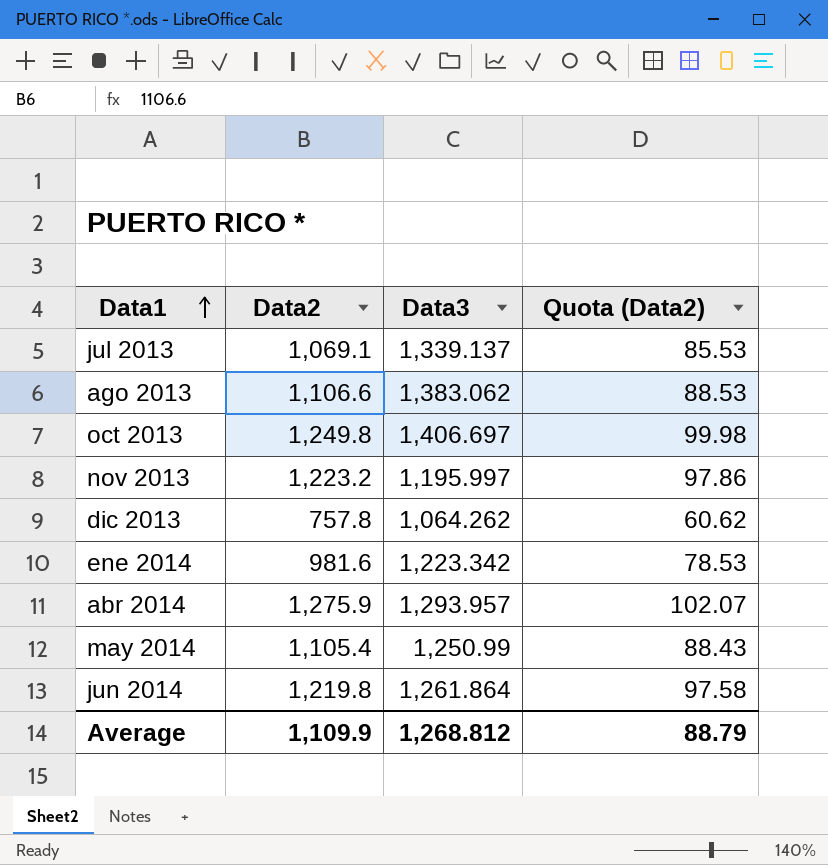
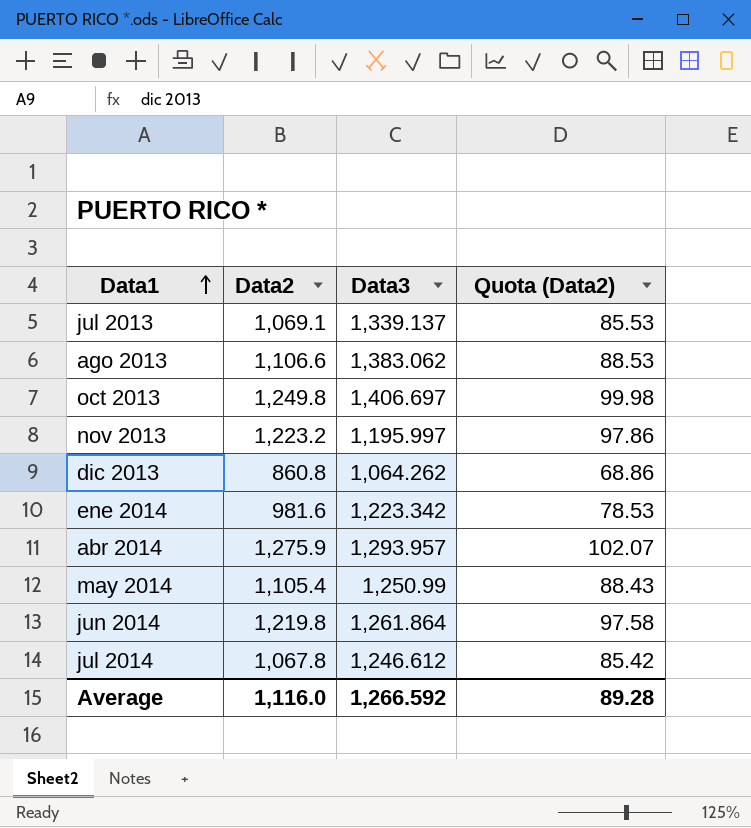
dic 2013 | Data2: 757.8 -> 860.8
dic 2013 | Quota (Data2): 60.62 -> 68.86
row jul 2014: none -> 1,067.8 | 1,246.612 | 85.42
Average | Data2: 1,109.9 -> 1,116.0
Average | Data3: 1,268.812 -> 1,266.592
Average | Quota (Data2): 88.79 -> 89.28

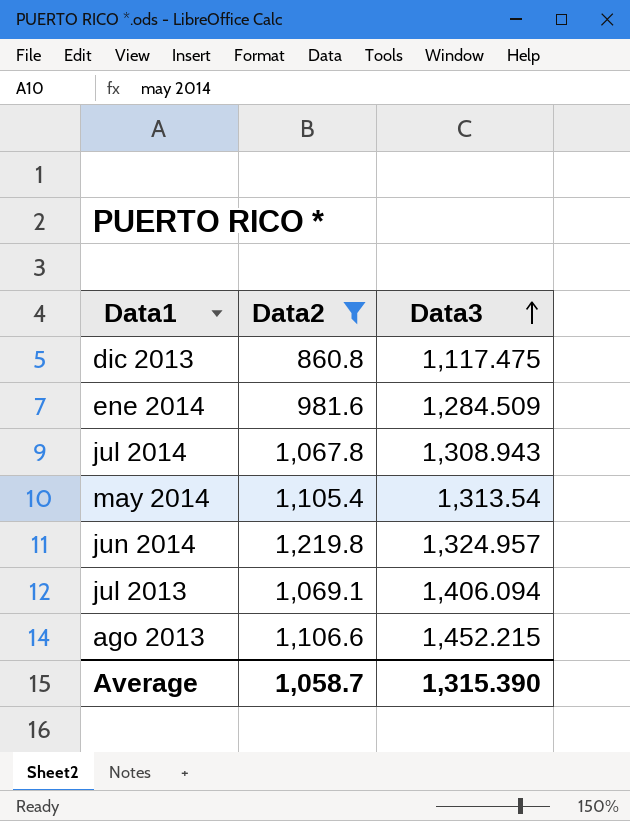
filter: none -> Data2 <= 1,219.8
row order: Data1 ascending -> Data3 ascending
column Quota (Data2) | formula: [Data2] * 0.08 -> none
dic 2013 | Data3: 1,064.262 -> 1,117.475
ene 2014 | Data3: 1,223.342 -> 1,284.509
jul 2014 | Data3: 1,246.612 -> 1,308.943
may 2014 | Data3: 1,250.99 -> 1,313.54
jun 2014 | Data3: 1,261.864 -> 1,324.957
jul 2013 | Data3: 1,339.137 -> 1,406.094
ago 2013 | Data3: 1,383.062 -> 1,452.215
Average | Data2: 1,116.0 -> 1,058.7
Average | Data3: 1,266.592 -> 1,315.390

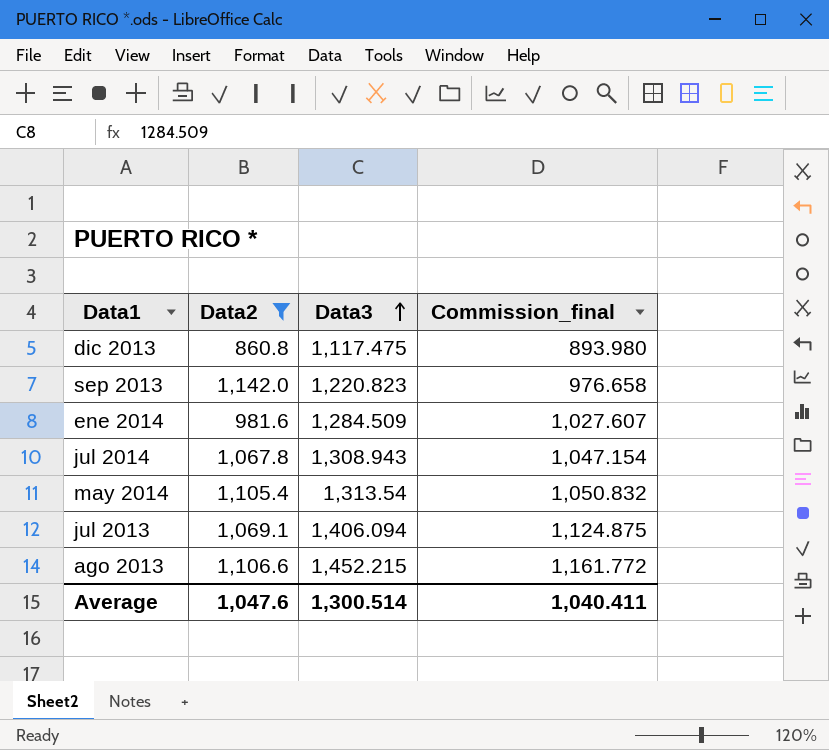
column Commission_final | formula: none -> [Data3] * 0.8
row jun 2014: 1,219.8 | 1,324.957 -> none
row sep 2013: none -> 1,142.0 | 1,220.823 | 976.658
Average | Data2: 1,058.7 -> 1,047.6
Average | Data3: 1,315.390 -> 1,300.514

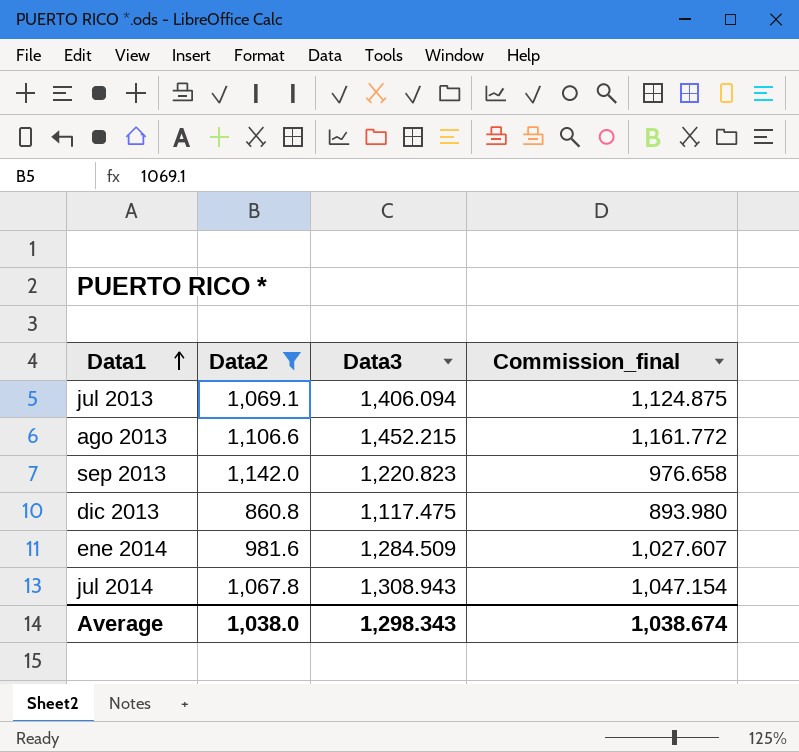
row order: Data3 ascending -> Data1 ascending
row may 2014: 1,105.4 | 1,313.54 | 1,050.832 -> none
Average | Data2: 1,047.6 -> 1,038.0
Average | Data3: 1,300.514 -> 1,298.343
Average | Commission_final: 1,040.411 -> 1,038.674

